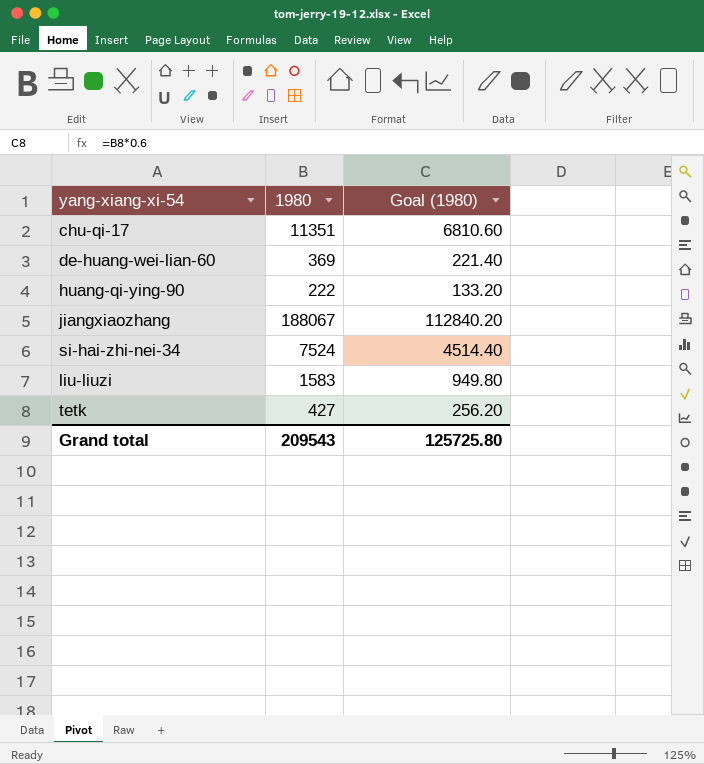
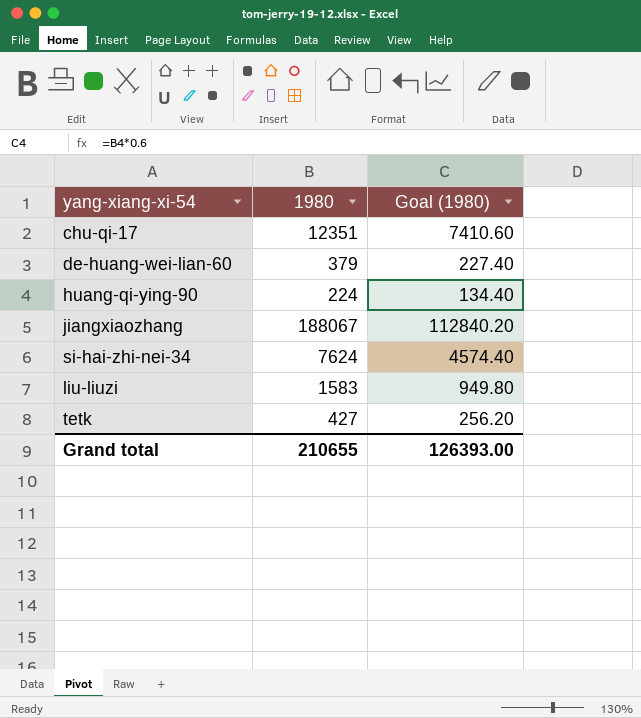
chu-qi-17 | 1980: 11351 -> 12351
chu-qi-17 | Goal (1980): 6810.60 -> 7410.60
de-huang-wei-lian-60 | 1980: 369 -> 379
de-huang-wei-lian-60 | Goal (1980): 221.40 -> 227.40
huang-qi-ying-90 | 1980: 222 -> 224
huang-qi-ying-90 | Goal (1980): 133.20 -> 134.40
si-hai-zhi-nei-34 | 1980: 7524 -> 7624
si-hai-zhi-nei-34 | Goal (1980): 4514.40 -> 4574.40
Grand total | 1980: 209543 -> 210655
Grand total | Goal (1980): 125725.80 -> 126393.00

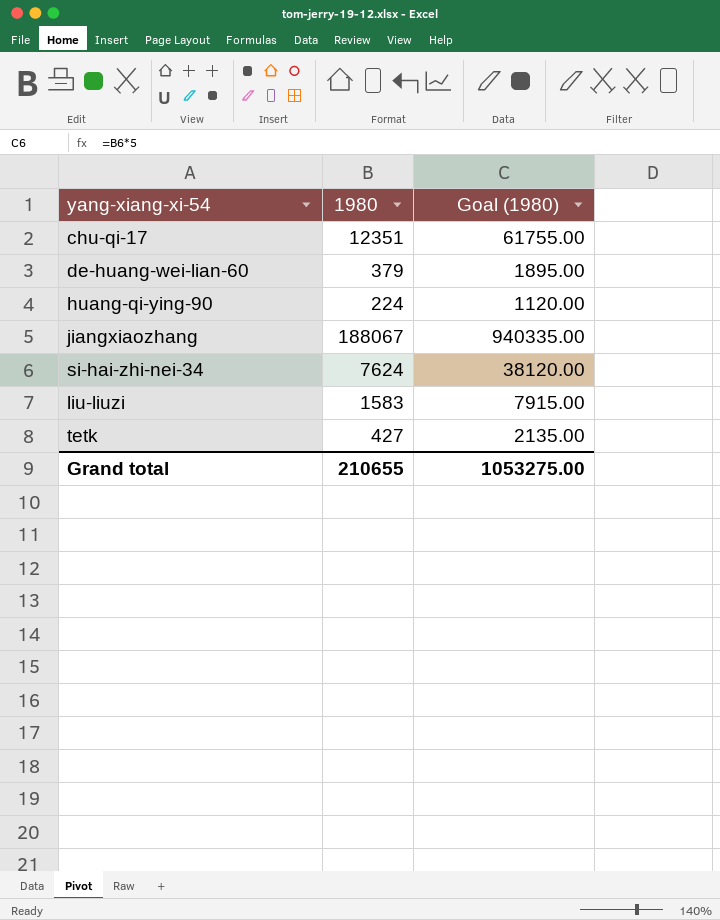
column Goal (1980) | formula: [1980] * 0.6 -> [1980] * 5
Grand total | Goal (1980): 126393.00 -> 1053275.00

